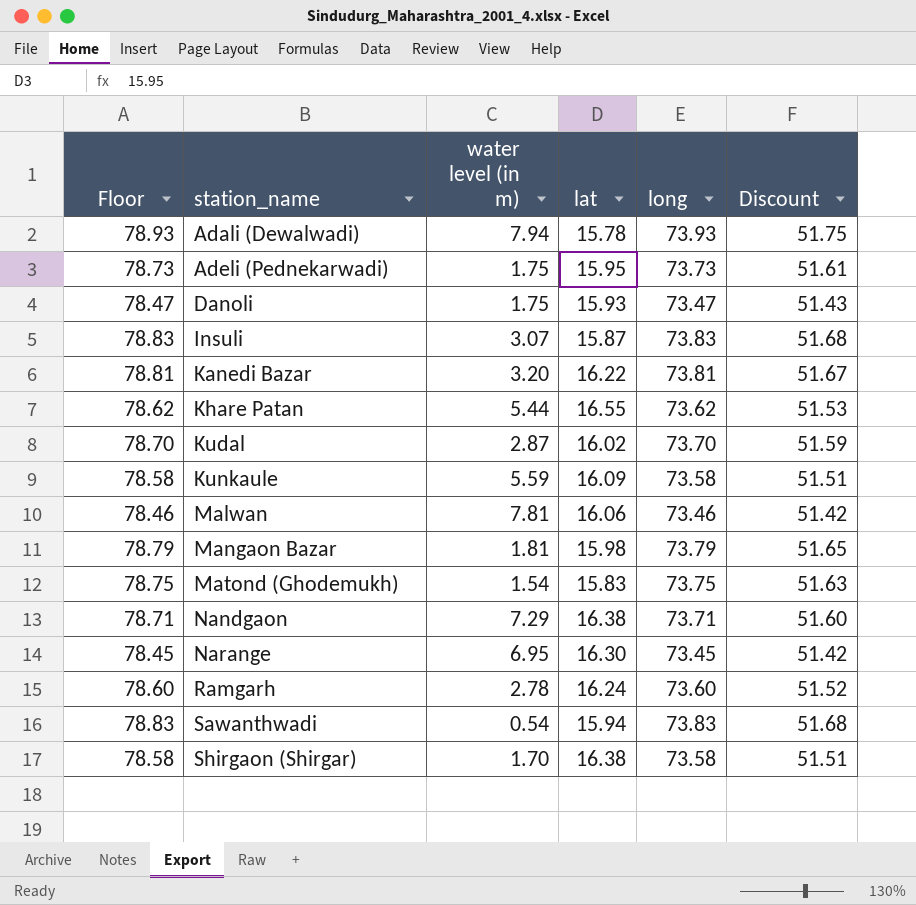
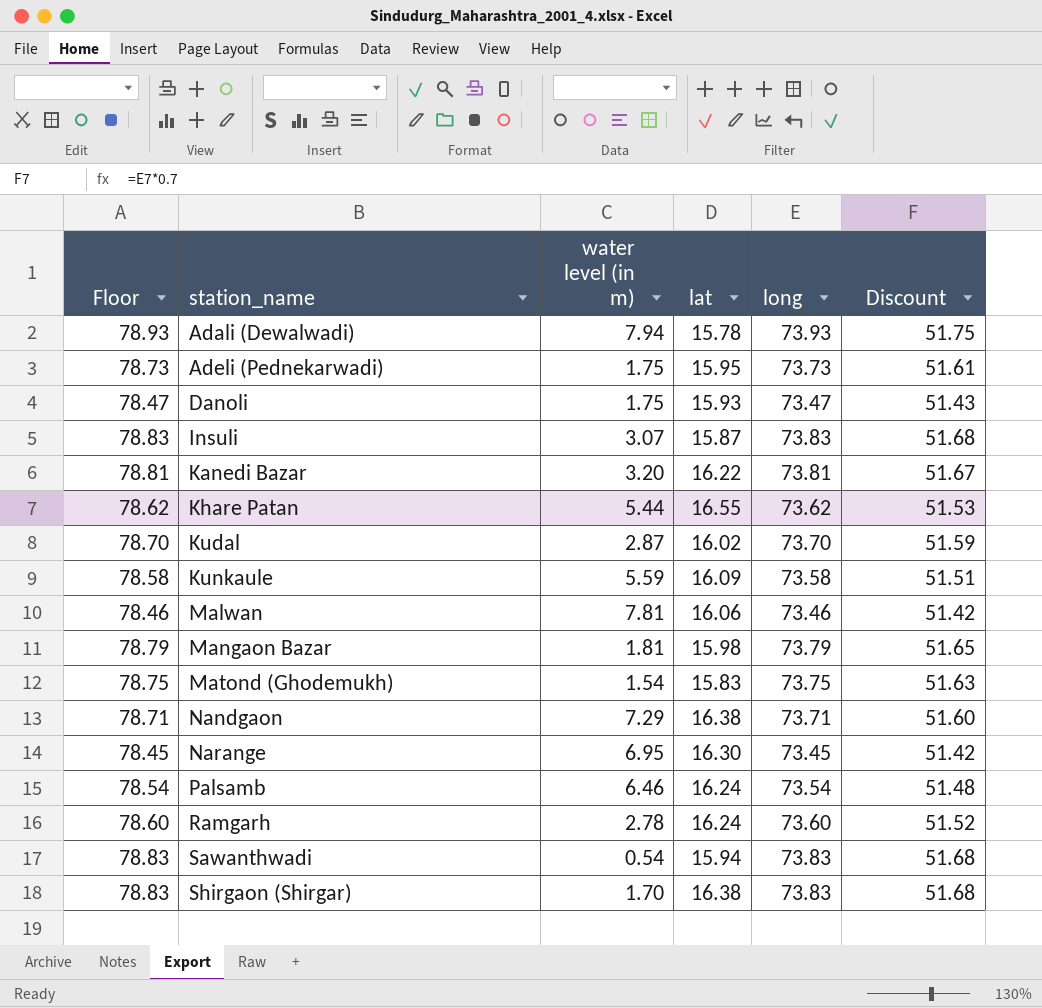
row Palsamb: none -> 78.54 | 6.46 | 16.24 | 73.54 | 51.48
Shirgaon (Shirgar) | Floor: 78.58 -> 78.83
Shirgaon (Shirgar) | long: 73.58 -> 73.83
Shirgaon (Shirgar) | Discount: 51.51 -> 51.68

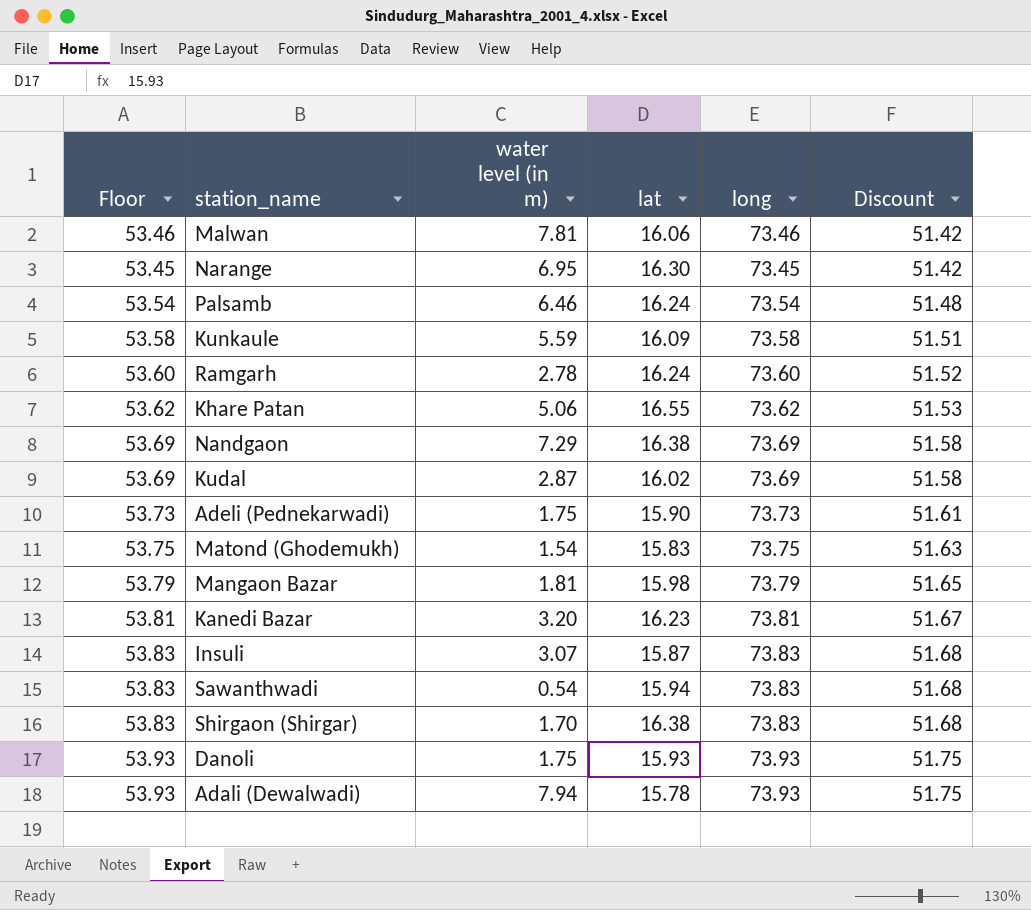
row order: station_name ascending -> Discount ascending
column Floor | formula: [long] + 5 -> [long] - 20
Khare Patan | water level (in m): 5.44 -> 5.06
Nandgaon | long: 73.71 -> 73.69
Nandgaon | Discount: 51.60 -> 51.58
Kudal | long: 73.70 -> 73.69
Kudal | Discount: 51.59 -> 51.58
Adeli (Pednekarwadi) | lat: 15.95 -> 15.90
Kanedi Bazar | lat: 16.22 -> 16.23
Danoli | long: 73.47 -> 73.93
Danoli | Discount: 51.43 -> 51.75

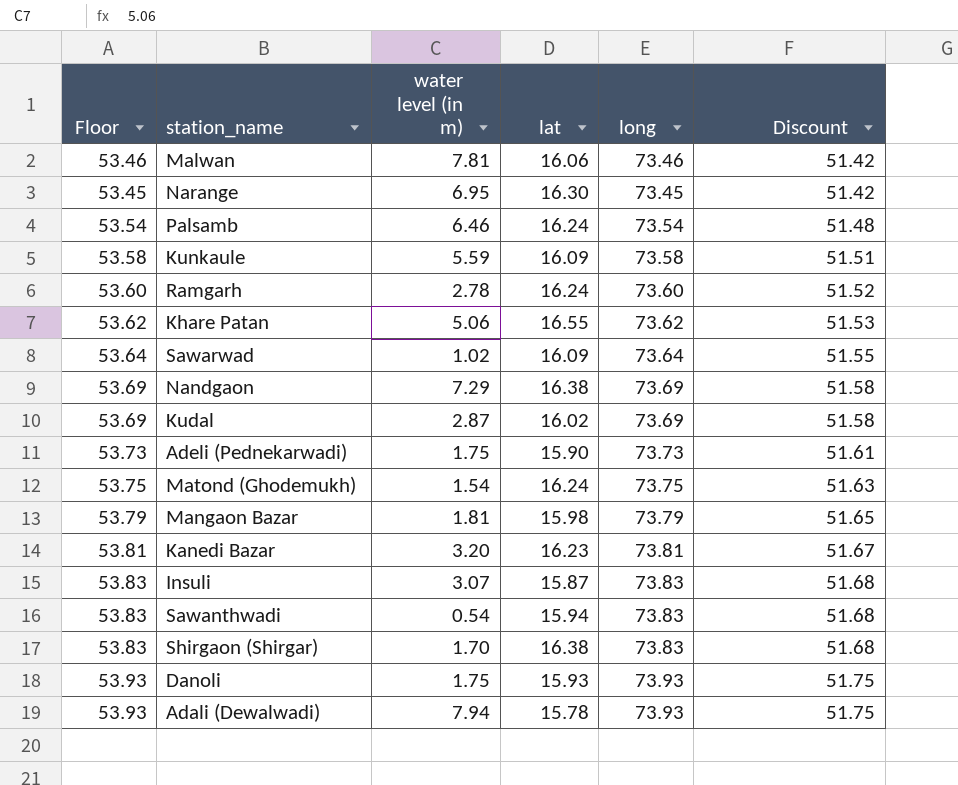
row Sawarwad: none -> 53.64 | 1.02 | 16.09 | 73.64 | 51.55
Matond (Ghodemukh) | lat: 15.83 -> 16.24

